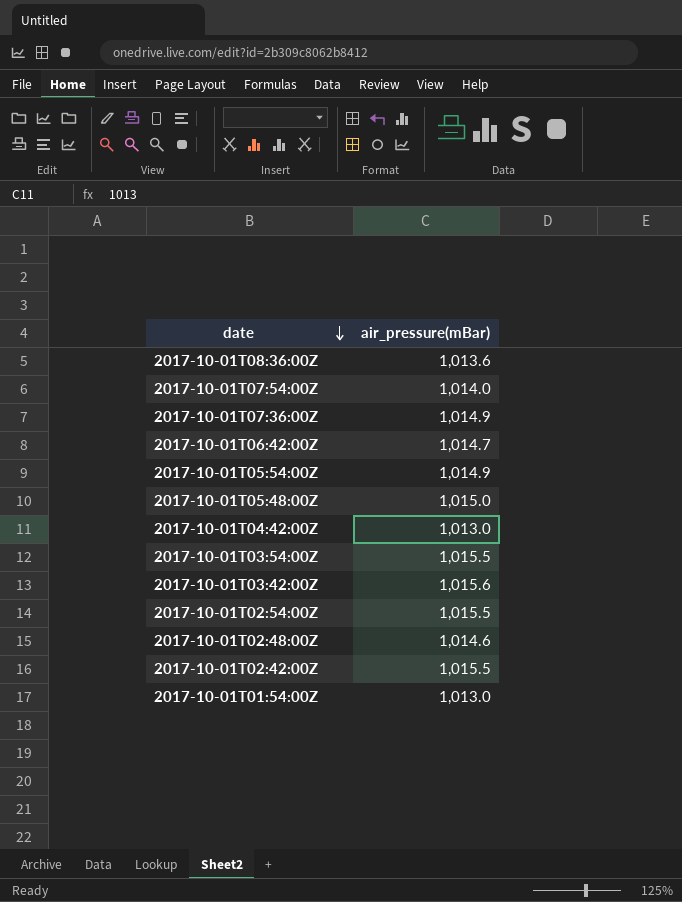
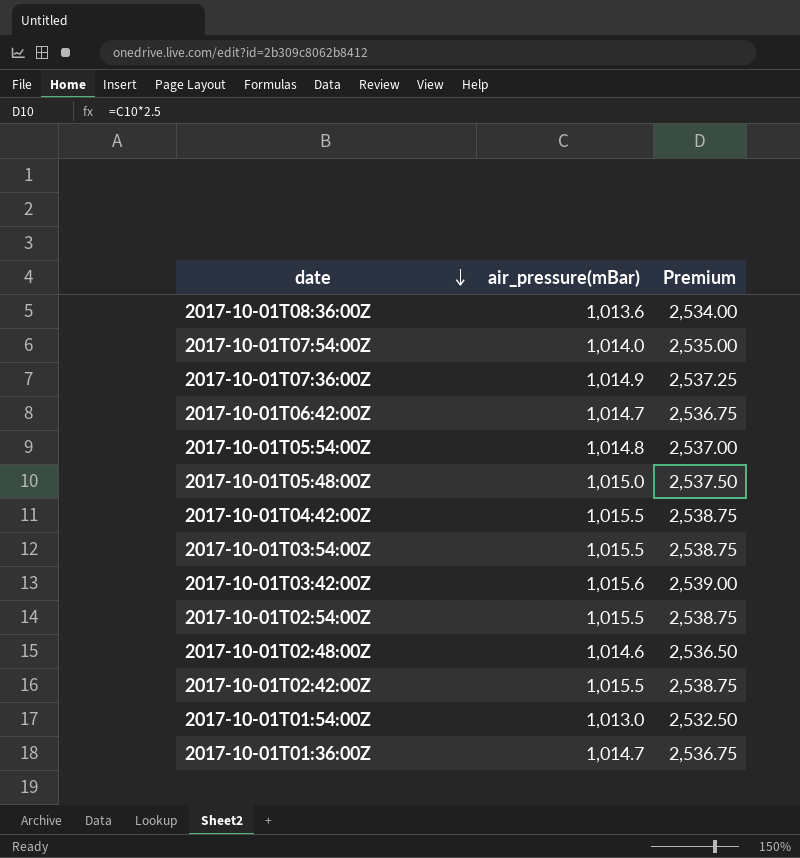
column Premium | formula: none -> [air_pressure(mBar)] * 2.5
2017-10-01T05:54:00Z | air_pressure(mBar): 1,014.9 -> 1,014.8
2017-10-01T04:42:00Z | air_pressure(mBar): 1,013.0 -> 1,015.5
row 2017-10-01T01:36:00Z: none -> 1,014.7 | 2,536.75

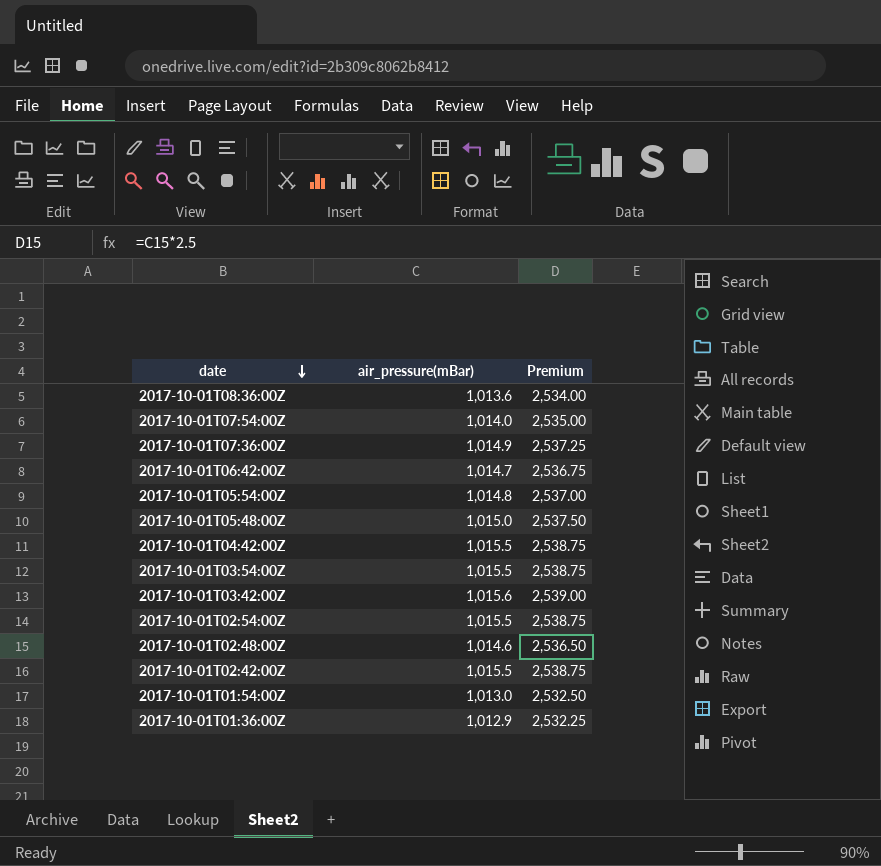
2017-10-01T01:36:00Z | air_pressure(mBar): 1,014.7 -> 1,012.9
2017-10-01T01:36:00Z | Premium: 2,536.75 -> 2,532.25

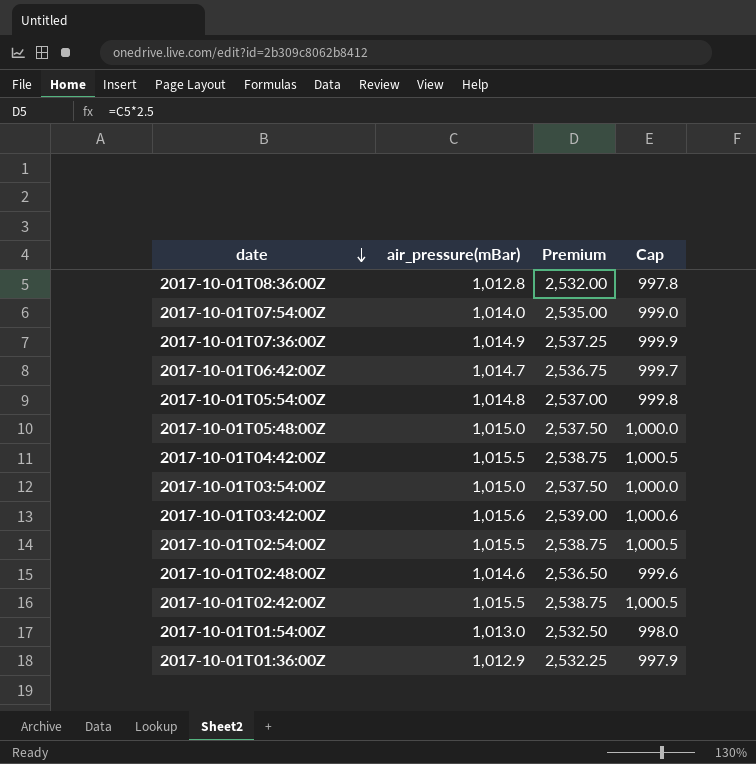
column Cap | formula: none -> [air_pressure(mBar)] - 15
2017-10-01T08:36:00Z | air_pressure(mBar): 1,013.6 -> 1,012.8
2017-10-01T08:36:00Z | Premium: 2,534.00 -> 2,532.00
2017-10-01T03:54:00Z | air_pressure(mBar): 1,015.5 -> 1,015.0
2017-10-01T03:54:00Z | Premium: 2,538.75 -> 2,537.50

